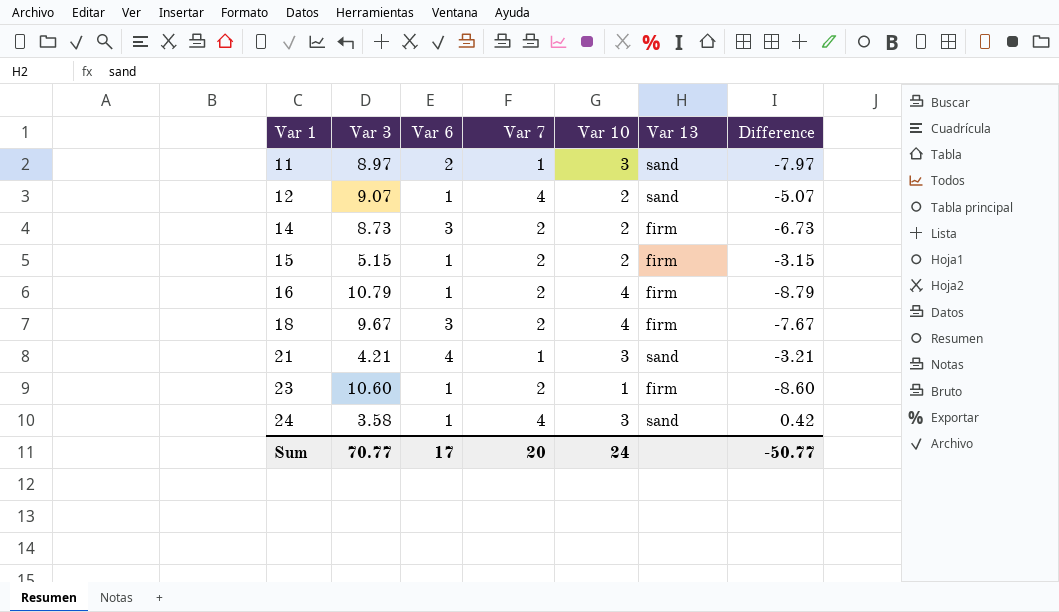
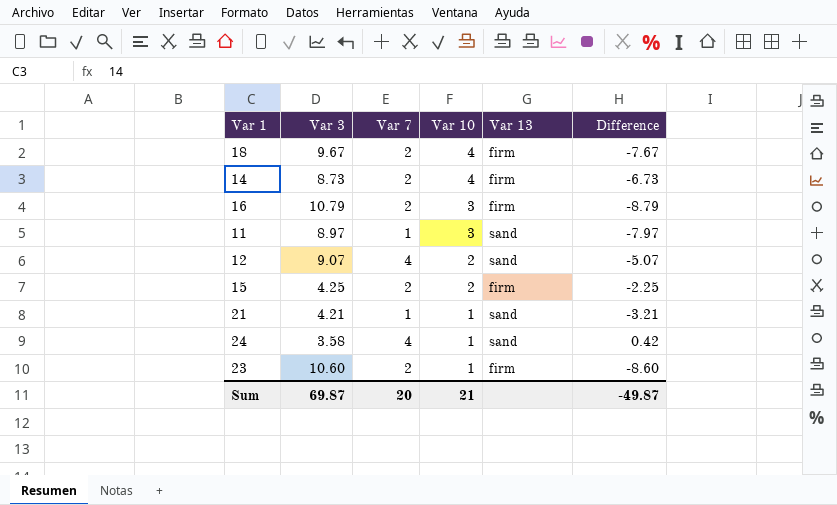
row order: Var 1 ascending -> Var 10 descending
column Var 6 | position: 3 -> none
14 | Var 10: 2 -> 4
16 | Var 10: 4 -> 3
15 | Var 3: 5.15 -> 4.25
15 | Difference: -3.15 -> -2.25
21 | Var 10: 3 -> 1
24 | Var 10: 3 -> 1
Sum | Var 3: 70.77 -> 69.87
Sum | Var 10: 24 -> 21
Sum | Difference: -50.77 -> -49.87

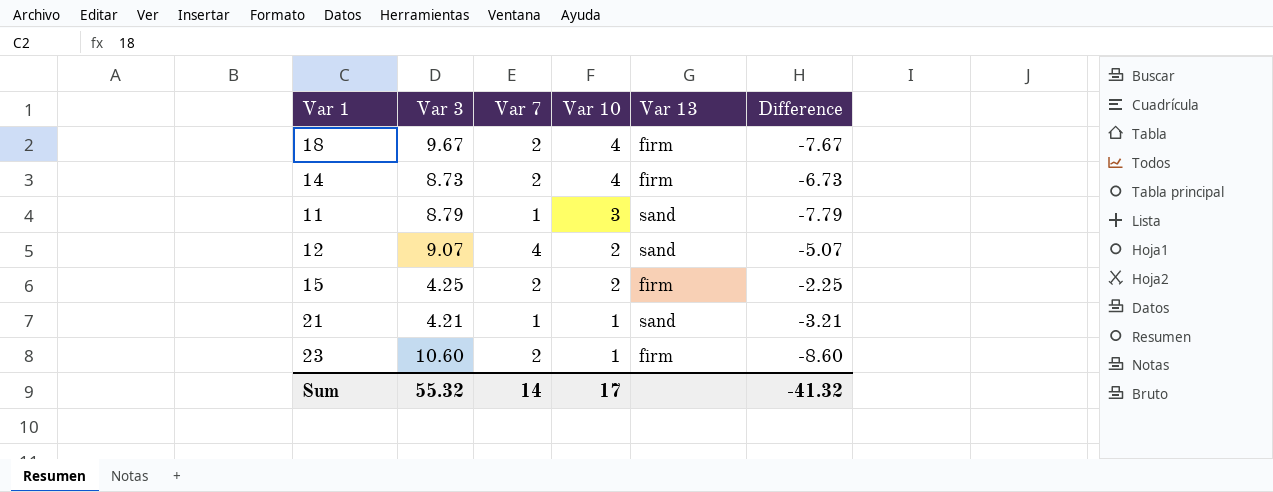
row 16: 10.79 | 2 | 3 | firm | -8.79 -> none
row 24: 3.58 | 4 | 1 | sand | 0.42 -> none
11 | Var 3: 8.97 -> 8.79
11 | Difference: -7.97 -> -7.79
Sum | Var 3: 69.87 -> 55.32
Sum | Var 7: 20 -> 14
Sum | Var 10: 21 -> 17
Sum | Difference: -49.87 -> -41.32

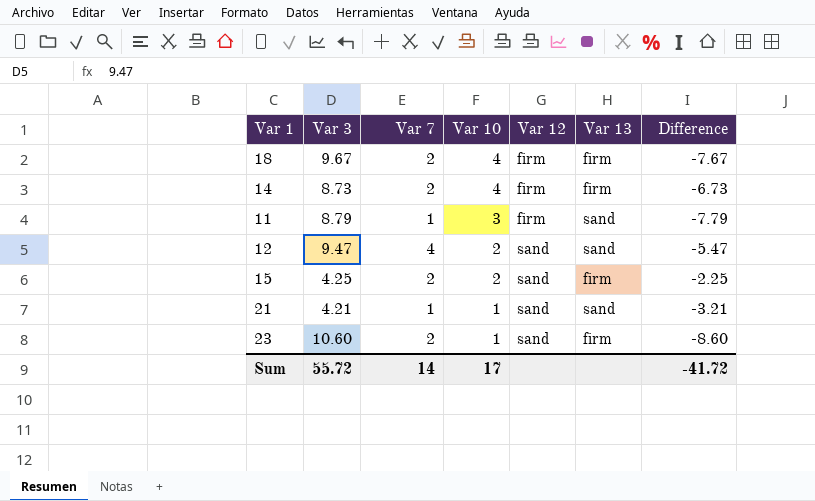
column Var 12 | position: none -> 5
12 | Var 3: 9.07 -> 9.47
12 | Difference: -5.07 -> -5.47
Sum | Var 3: 55.32 -> 55.72
Sum | Difference: -41.32 -> -41.72

